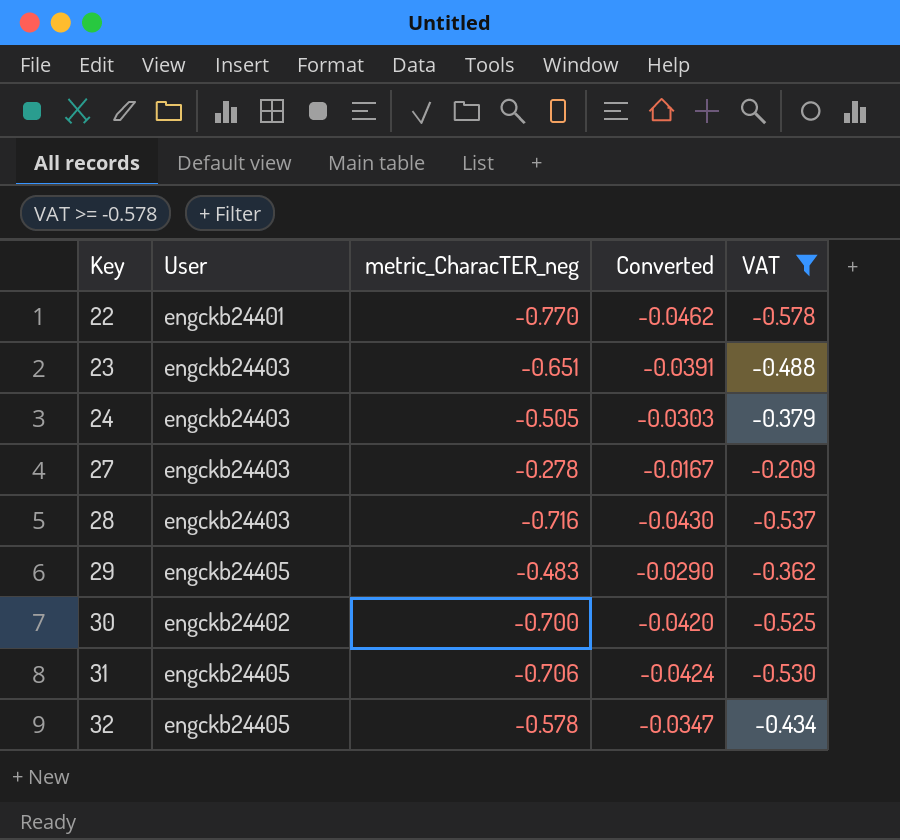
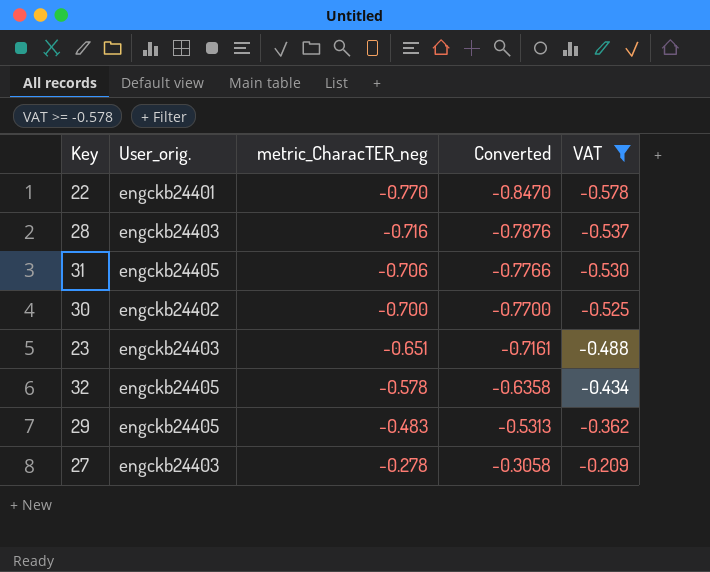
row order: Key ascending -> metric_CharacTER_neg ascending
column name: User -> User_orig.
column Converted | formula: [metric_CharacTER_neg] * 0.06 -> [metric_CharacTER_neg] * 1.1
row 24: engckb24403 | -0.505 | -0.0303 | -0.379 -> none

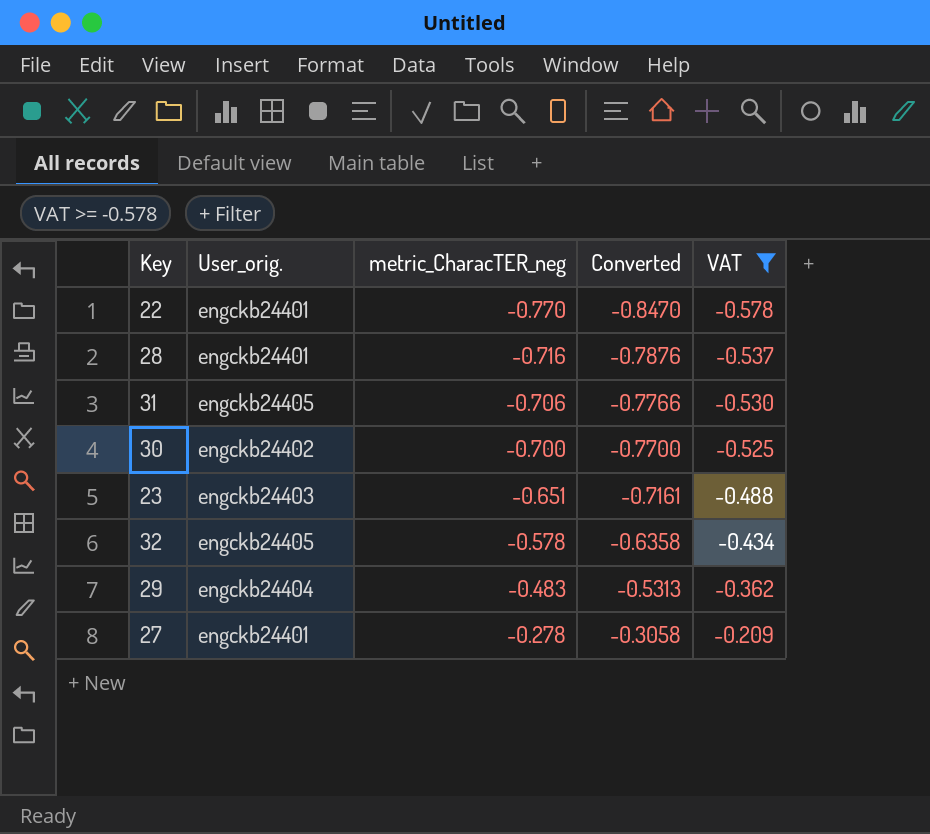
28 | User_orig.: engckb24403 -> engckb24401
29 | User_orig.: engckb24405 -> engckb24404
27 | User_orig.: engckb24403 -> engckb24401

